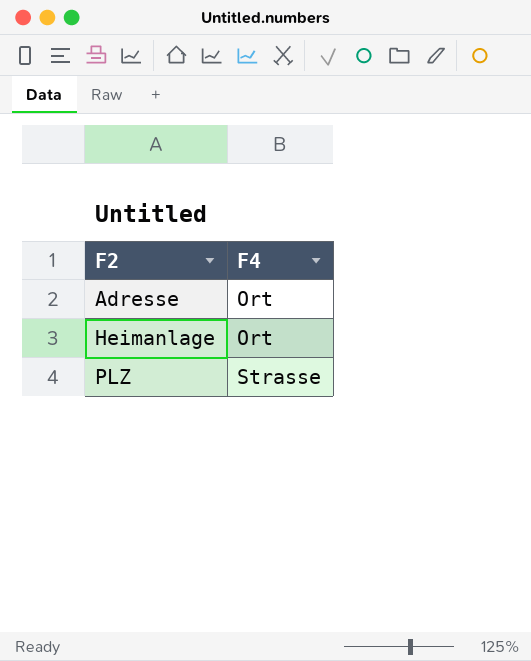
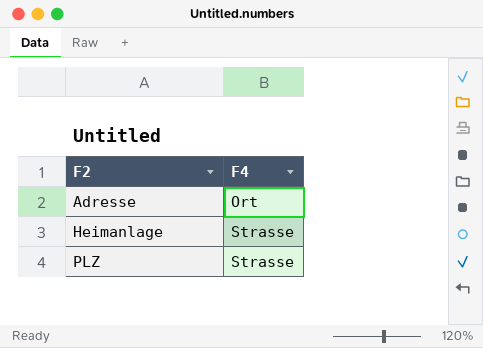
Heimanlage | F4: Ort -> Strasse

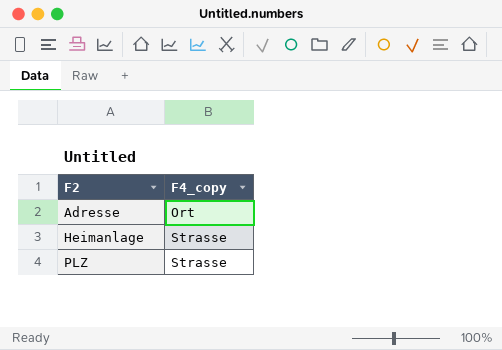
column name: F4 -> F4_copy

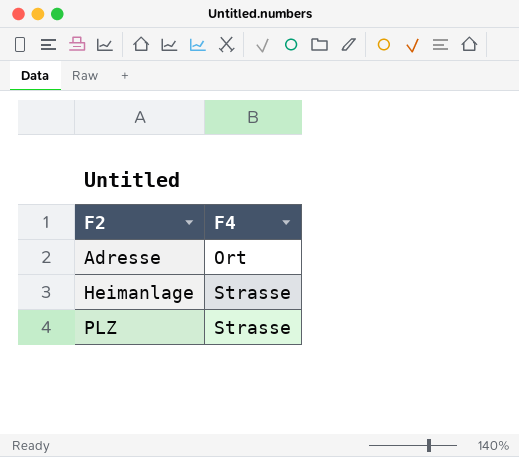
column name: F4_copy -> F4

